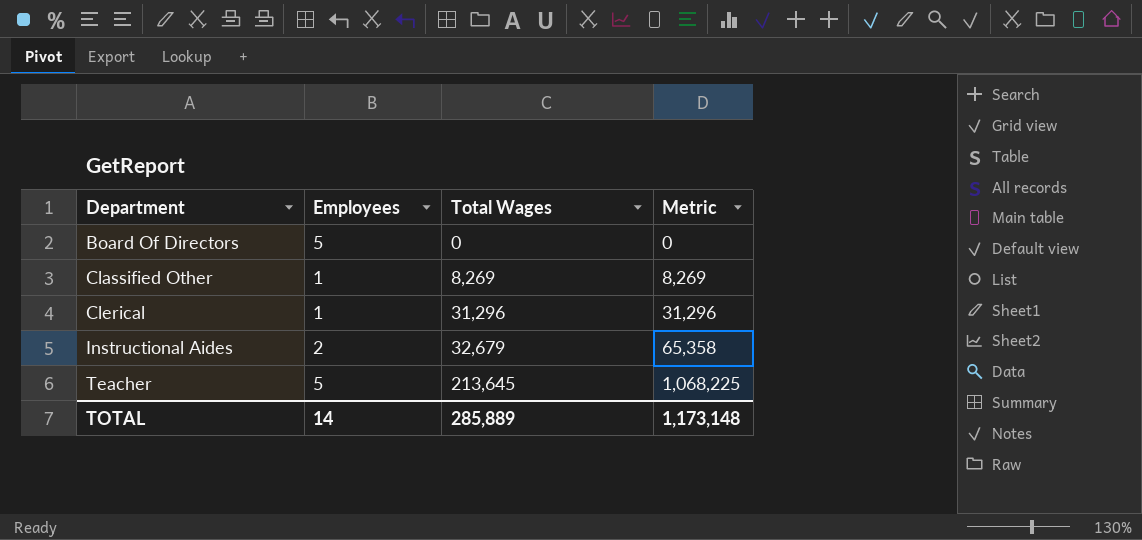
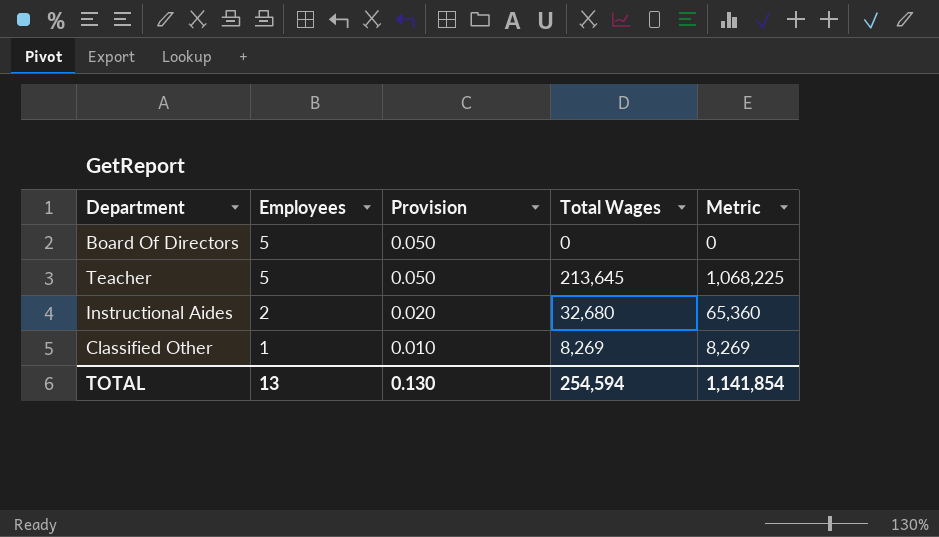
row order: Department ascending -> Employees descending
column Provision | formula: none -> [Employees] * 0.01
row Clerical: 1 | 31,296 | 31,296 -> none
Instructional Aides | Total Wages: 32,679 -> 32,680
Instructional Aides | Metric: 65,358 -> 65,360
TOTAL | Employees: 14 -> 13
TOTAL | Total Wages: 285,889 -> 254,594
TOTAL | Metric: 1,173,148 -> 1,141,854

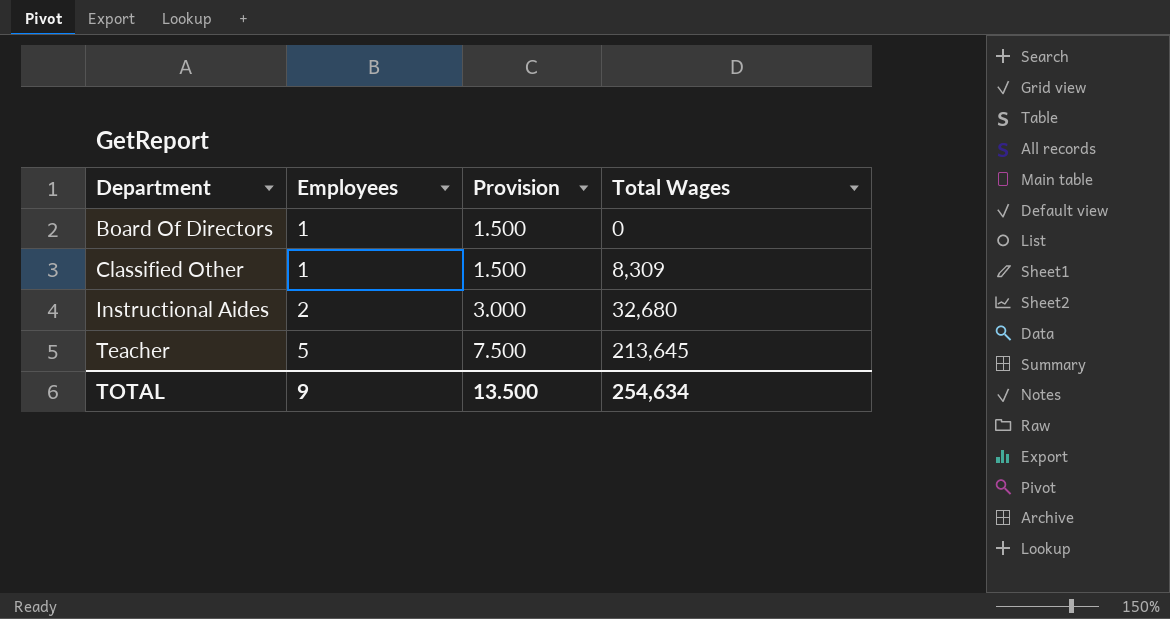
row order: Employees descending -> Department ascending
column Metric | formula: [Employees] * [Total Wages] -> none
column Provision | formula: [Employees] * 0.01 -> [Employees] * 1.5
Board Of Directors | Employees: 5 -> 1
Classified Other | Total Wages: 8,269 -> 8,309
TOTAL | Employees: 13 -> 9
TOTAL | Provision: 0.130 -> 13.500
TOTAL | Total Wages: 254,594 -> 254,634

